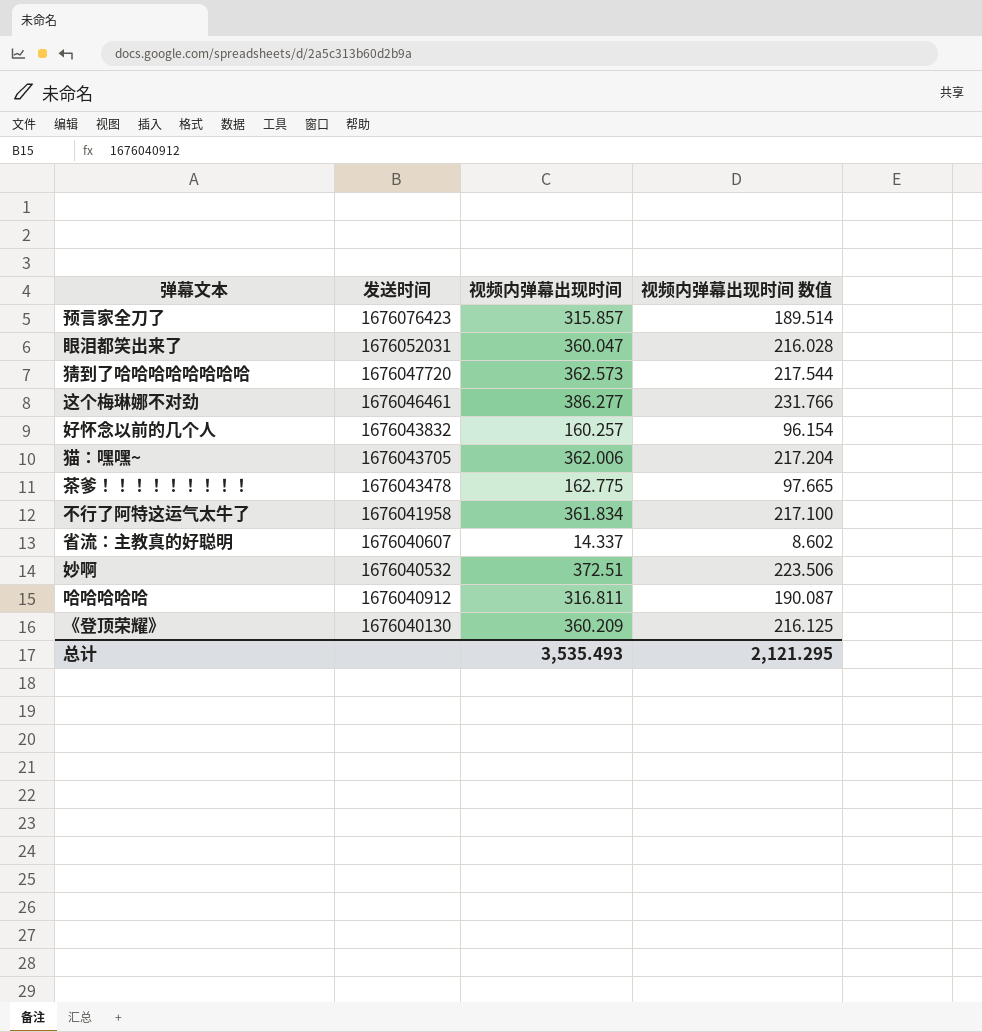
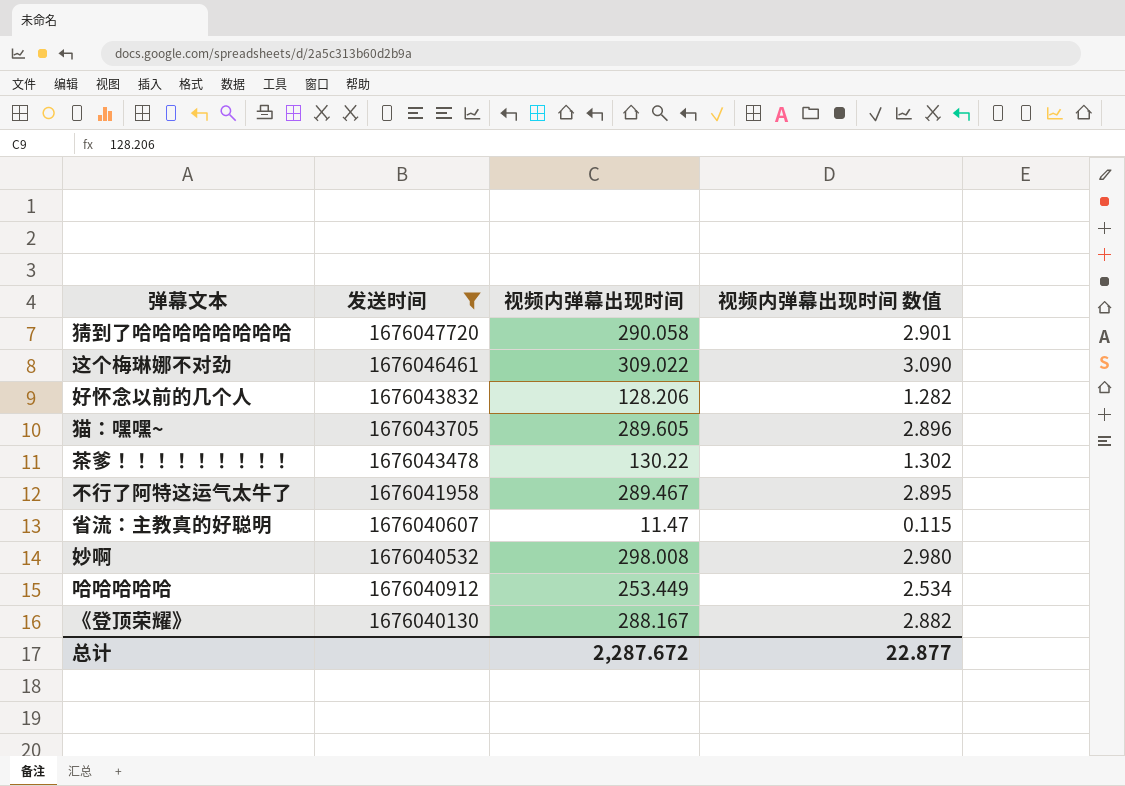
filter: none -> 发送时间 <= 1676047720
column 视频内弹幕出现时间 数值 | formula: [视频内弹幕出现时间] * 0.6 -> [视频内弹幕出现时间] * 0.01
猜到了哈哈哈哈哈哈哈哈 | 视频内弹幕出现时间: 362.573 -> 290.058
这个梅琳娜不对劲 | 视频内弹幕出现时间: 386.277 -> 309.022
好怀念以前的几个人 | 视频内弹幕出现时间: 160.257 -> 128.206
猫：嘿嘿~ | 视频内弹幕出现时间: 362.006 -> 289.605
茶爹！！！！！！！！！ | 视频内弹幕出现时间: 162.775 -> 130.22
不行了阿特这运气太牛了 | 视频内弹幕出现时间: 361.834 -> 289.467
省流：主教真的好聪明 | 视频内弹幕出现时间: 14.337 -> 11.47
妙啊 | 视频内弹幕出现时间: 372.51 -> 298.008
哈哈哈哈哈 | 视频内弹幕出现时间: 316.811 -> 253.449
《登顶荣耀》 | 视频内弹幕出现时间: 360.209 -> 288.167
总计 | 视频内弹幕出现时间: 3,535.493 -> 2,287.672
总计 | 视频内弹幕出现时间 数值: 2,121.295 -> 22.877

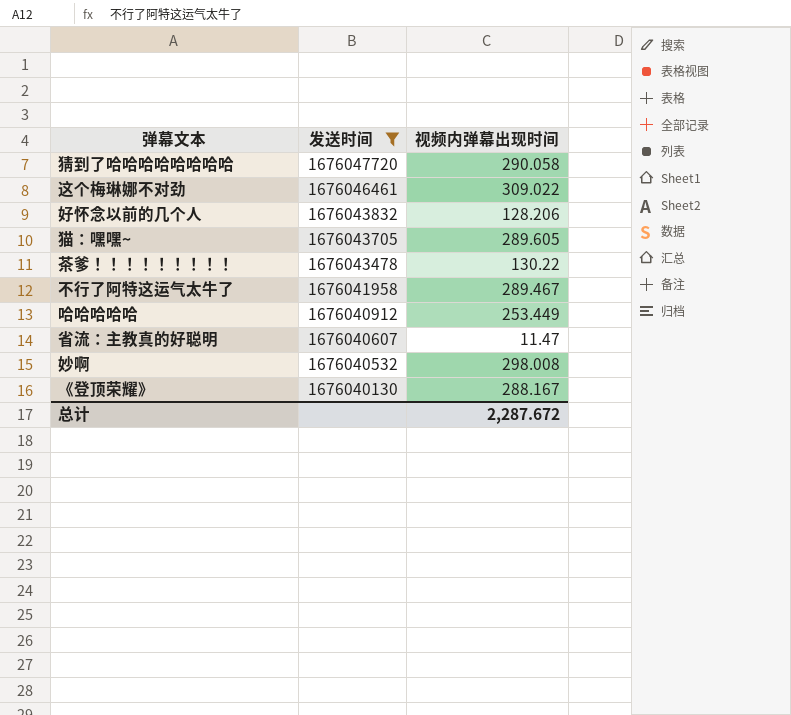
row order: none -> 发送时间 descending
column 视频内弹幕出现时间 数值 | formula: [视频内弹幕出现时间] * 0.01 -> none

